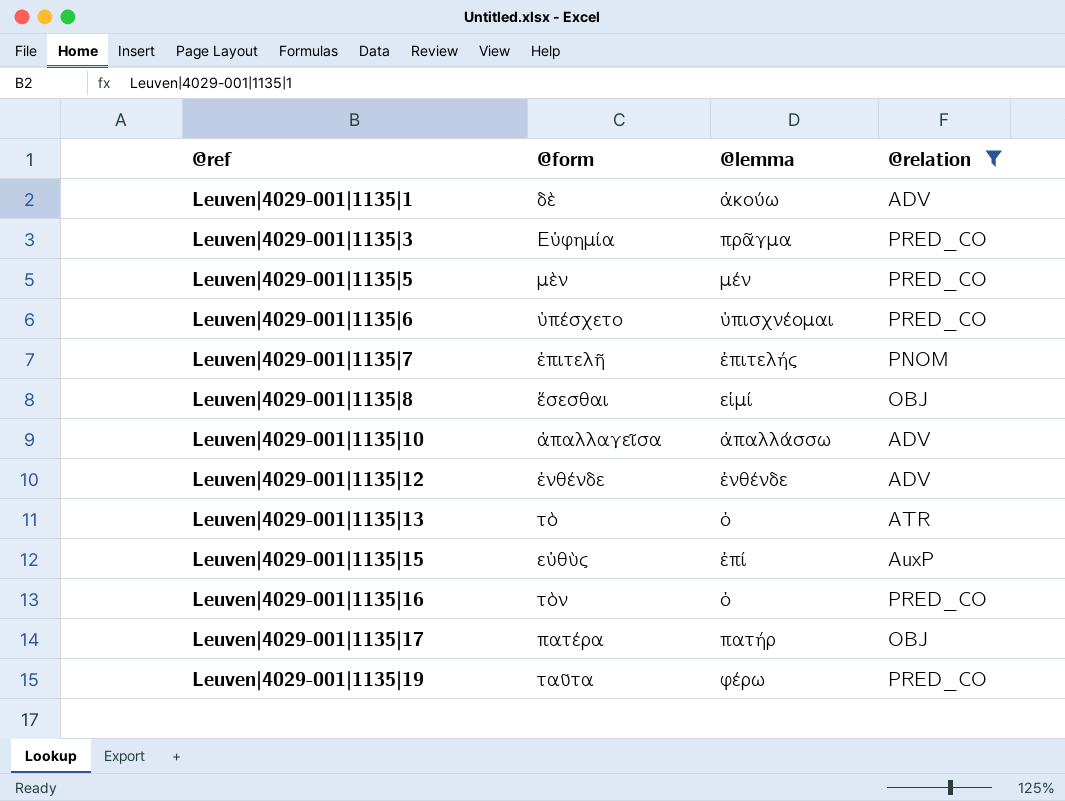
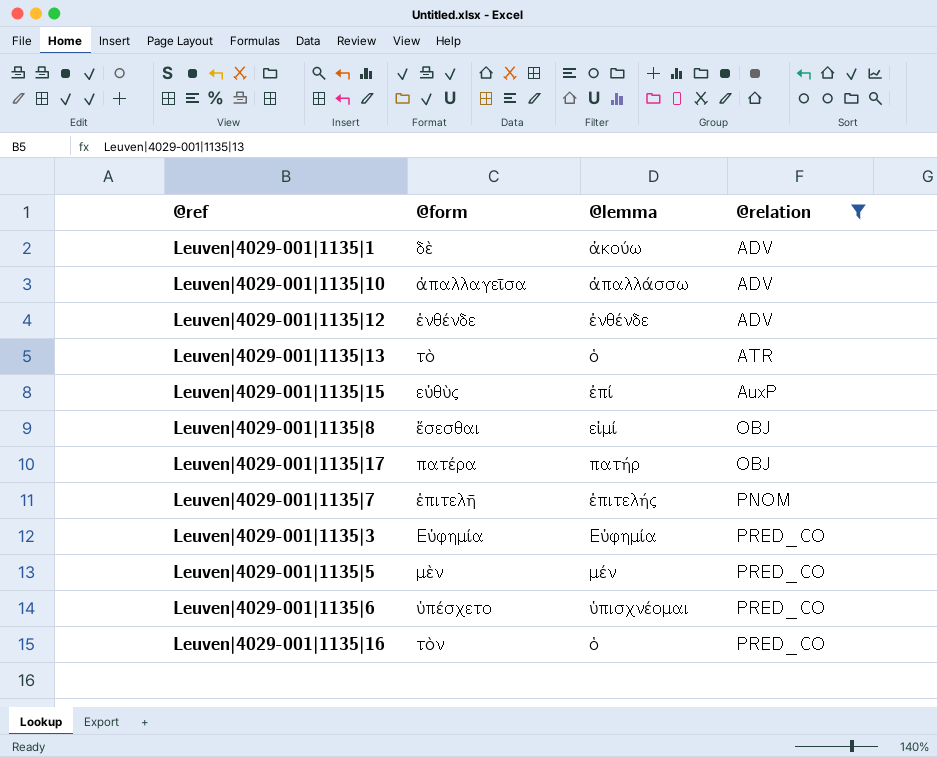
row order: @ref ascending -> @relation ascending
row Leuven|4029-001|1135|19: ταῦτα | φέρω | PRED_CO -> none
Leuven|4029-001|1135|3 | @lemma: πρᾶγμα -> Εὐφημία

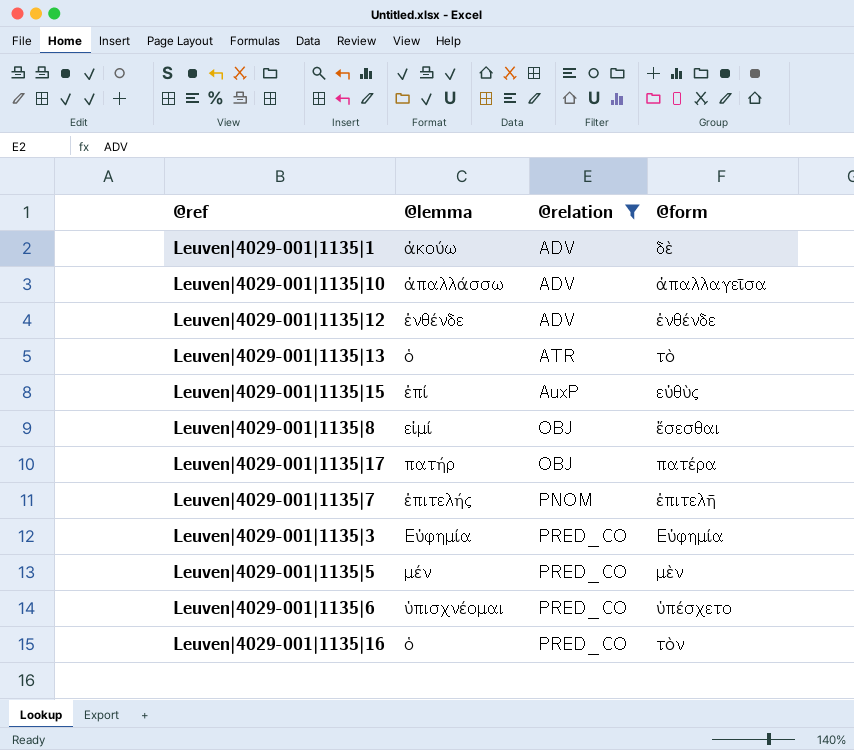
column @form | position: 2 -> 4

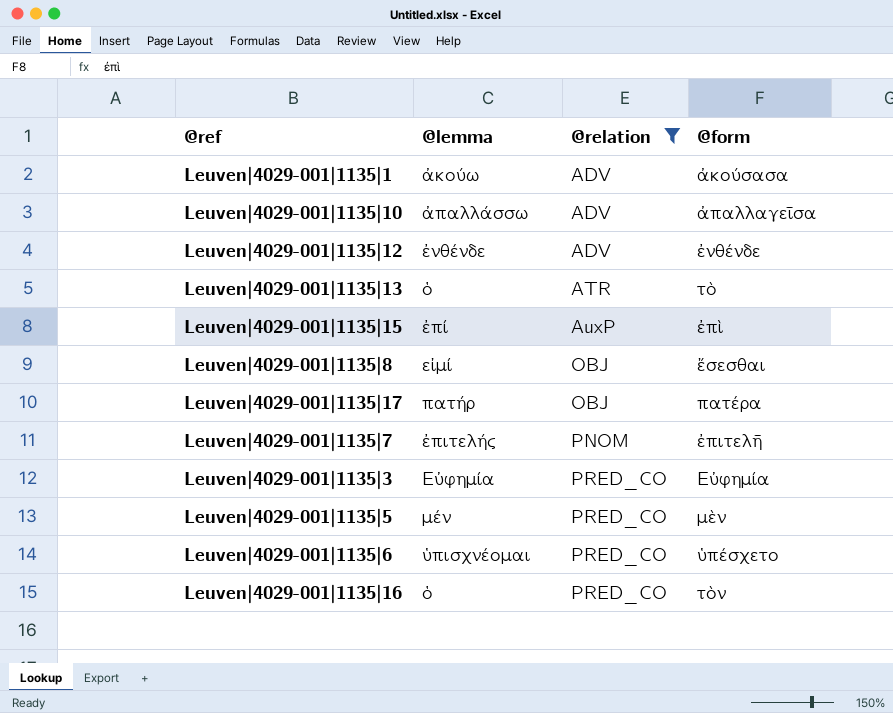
Leuven|4029-001|1135|1 | @form: δὲ -> ἀκούσασα
Leuven|4029-001|1135|15 | @form: εὐθὺς -> ἐπὶ

